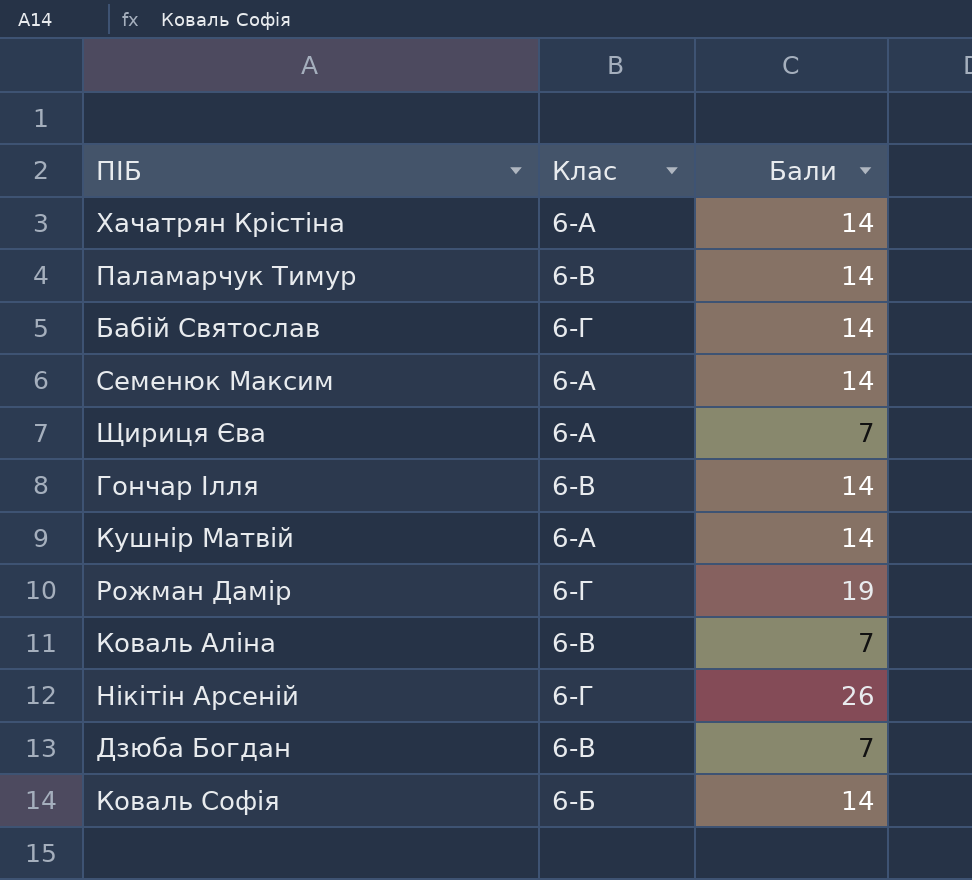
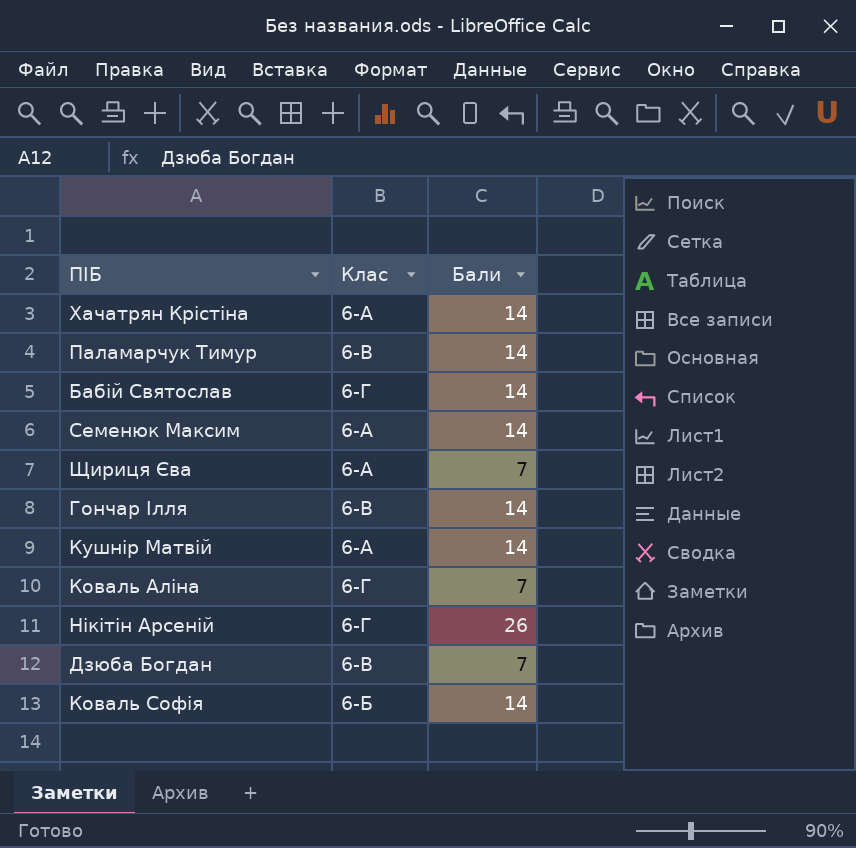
row Рожман Дамір: 6-Г | 19 -> none
Коваль Аліна | Клас: 6-В -> 6-Г

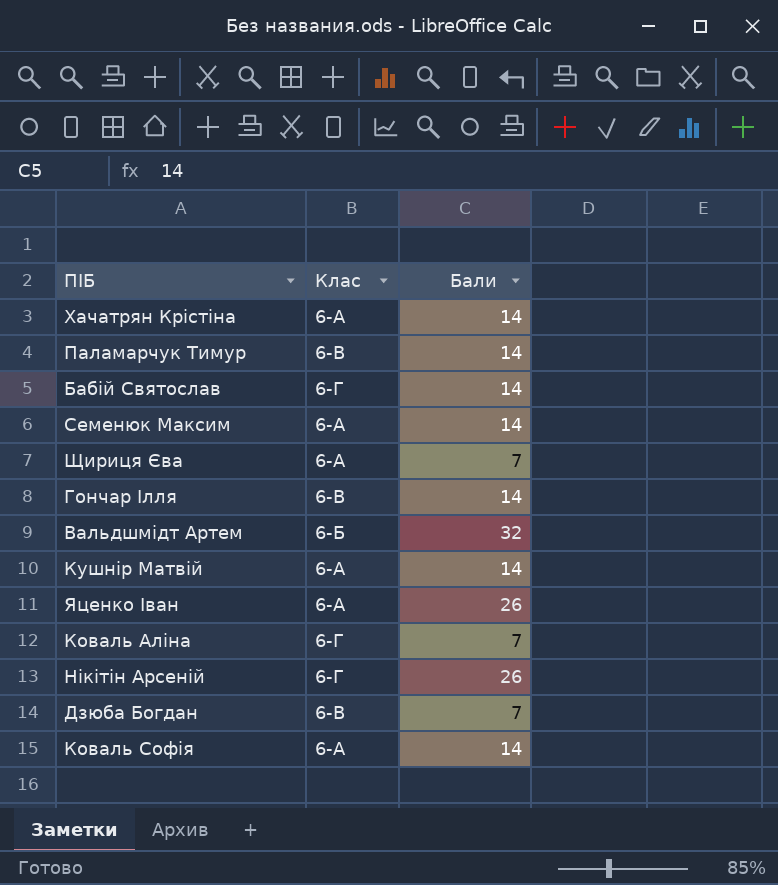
row Вальдшмідт Артем: none -> 6-Б | 32
row Яценко Іван: none -> 6-А | 26
Коваль Софія | Клас: 6-Б -> 6-А

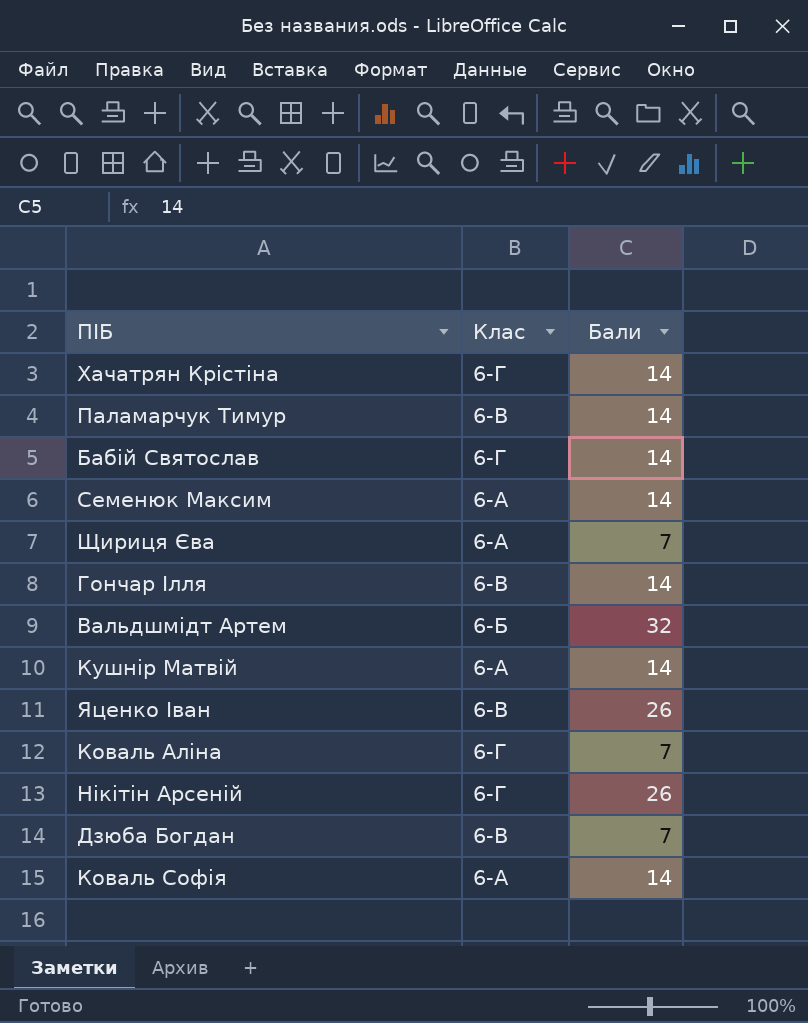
Хачатрян Крістіна | Клас: 6-А -> 6-Г
Яценко Іван | Клас: 6-А -> 6-В

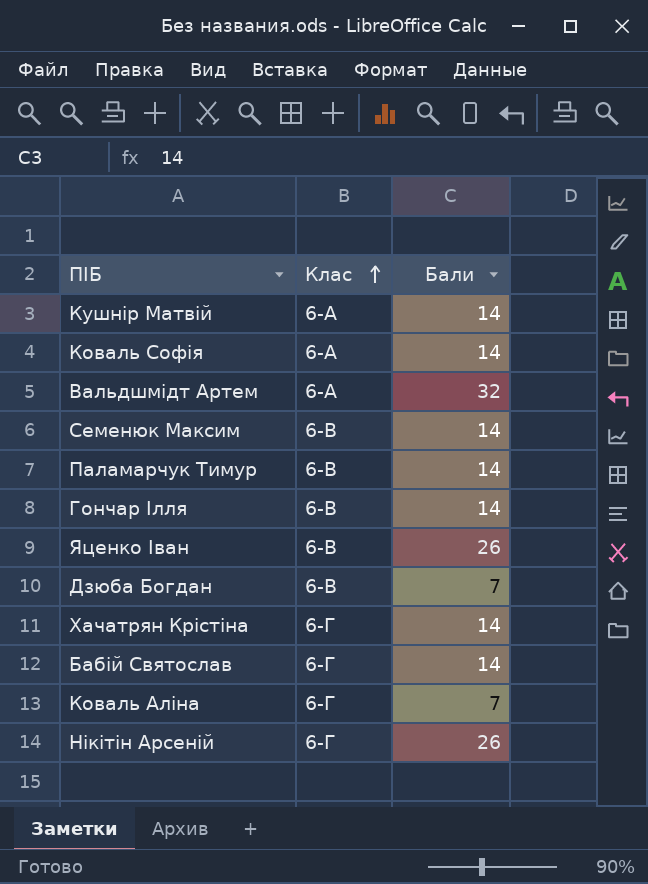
row order: none -> Клас ascending
row Щириця Єва: 6-А | 7 -> none
Вальдшмідт Артем | Клас: 6-Б -> 6-А
Семенюк Максим | Клас: 6-А -> 6-В

